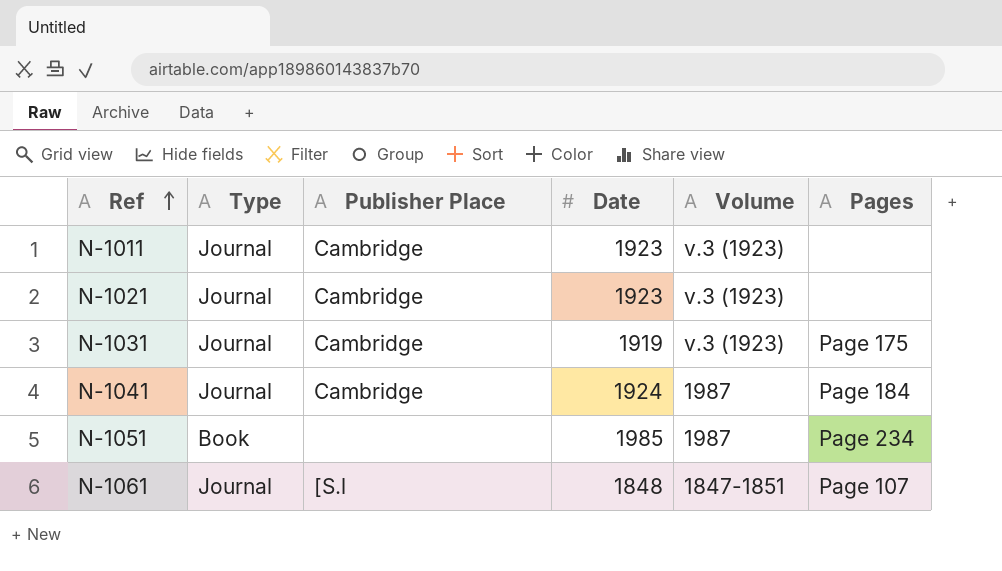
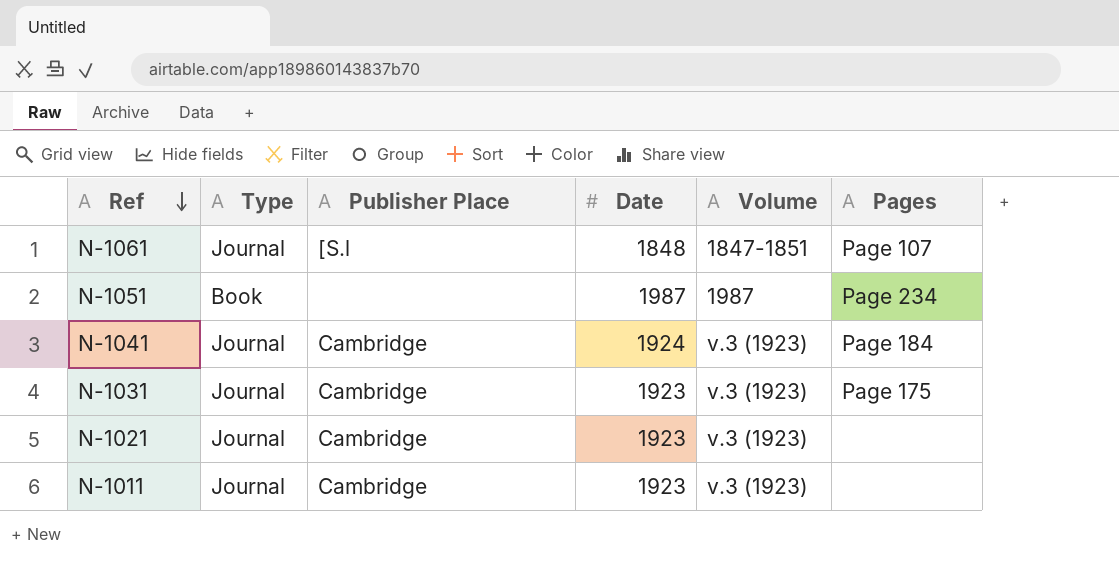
row order: Ref ascending -> Ref descending
N-1051 | Date: 1985 -> 1987
N-1041 | Volume: 1987 -> v.3 (1923)
N-1031 | Date: 1919 -> 1923

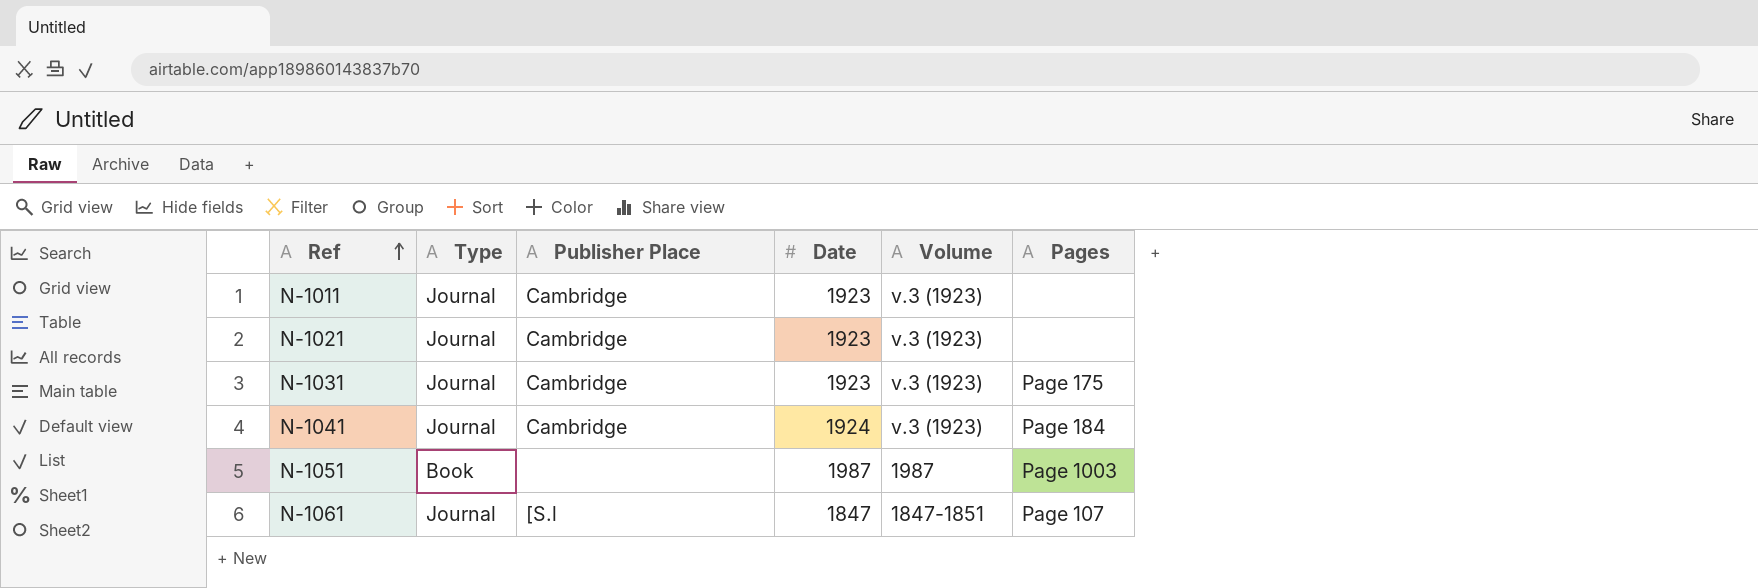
row order: Ref descending -> Ref ascending
N-1051 | Pages: Page 234 -> Page 1003
N-1061 | Date: 1848 -> 1847

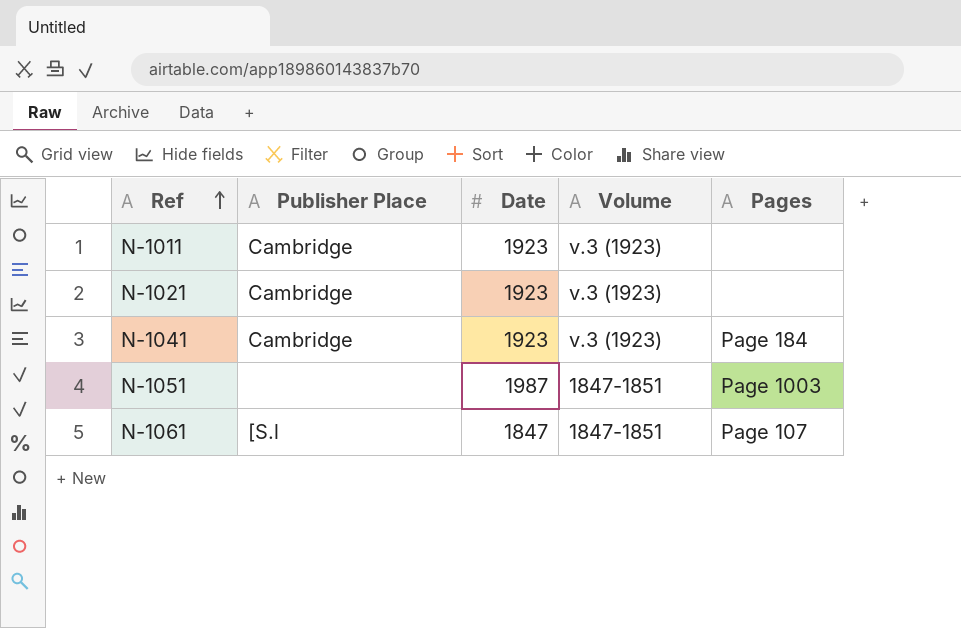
column Type | position: 2 -> none
row N-1031: Journal | Cambridge | 1923 | v.3 (1923) | Page 175 -> none
N-1041 | Date: 1924 -> 1923
N-1051 | Volume: 1987 -> 1847-1851

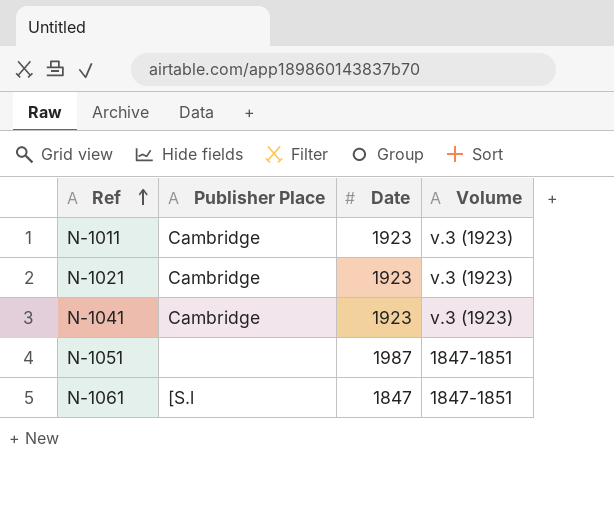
column Pages | position: 5 -> none

